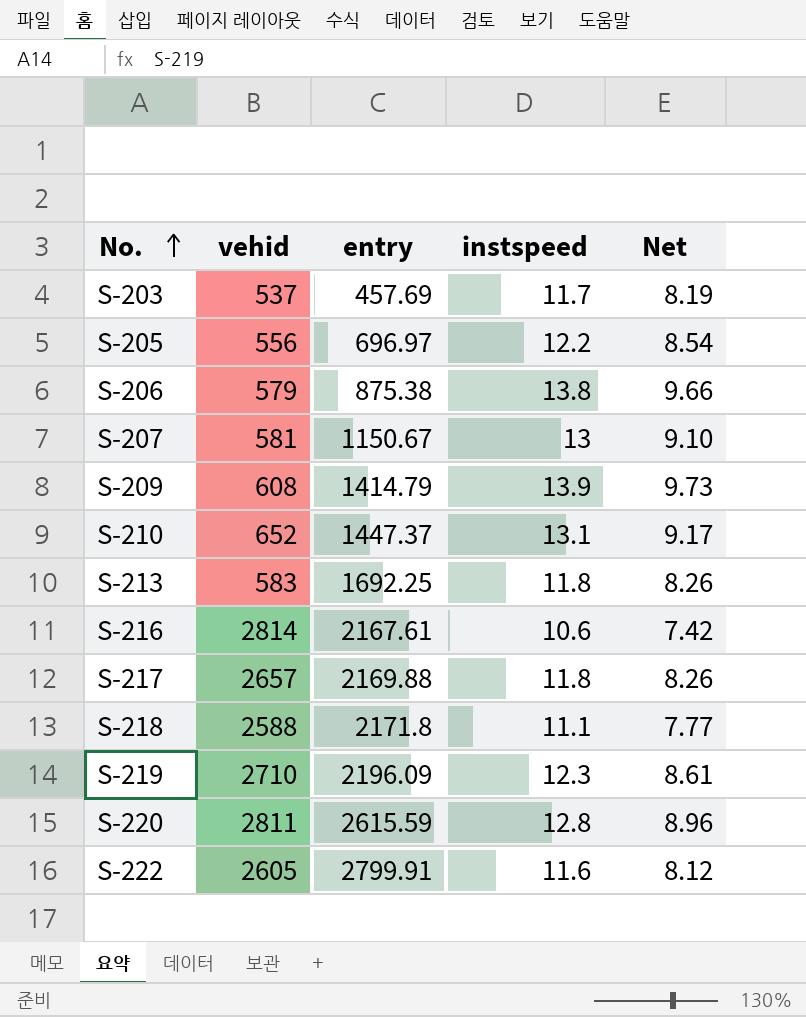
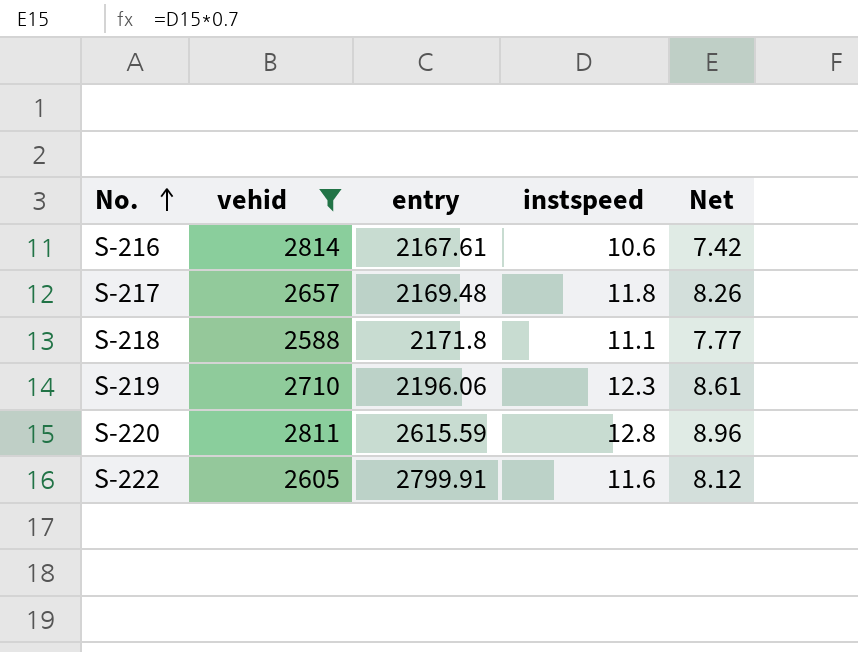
filter: none -> vehid >= 2588
S-217 | entry: 2169.88 -> 2169.48
S-219 | entry: 2196.09 -> 2196.06

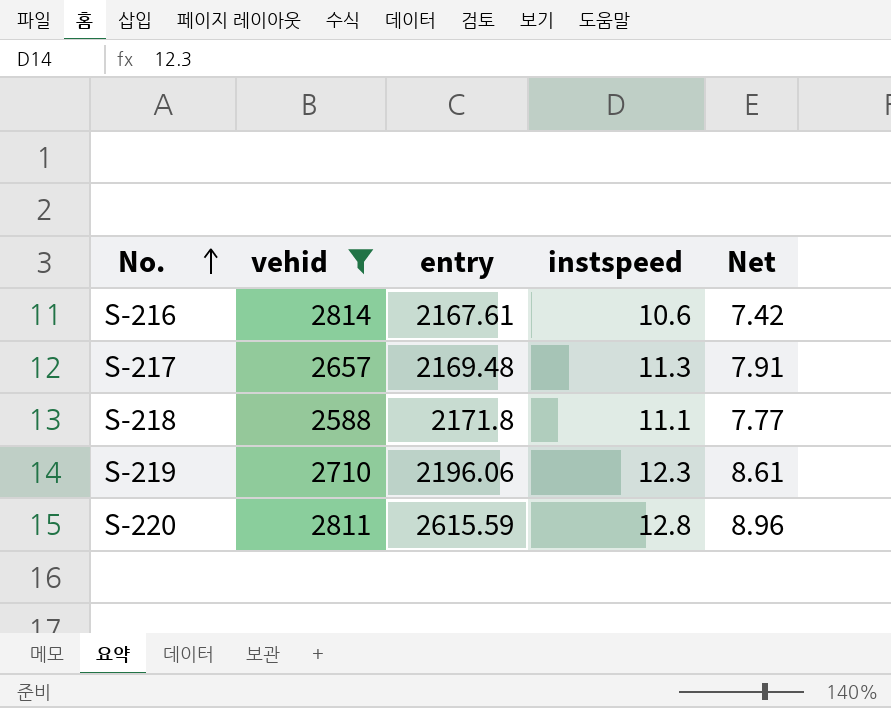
row S-222: 2605 | 2799.91 | 11.6 | 8.12 -> none
S-217 | instspeed: 11.8 -> 11.3
S-217 | Net: 8.26 -> 7.91

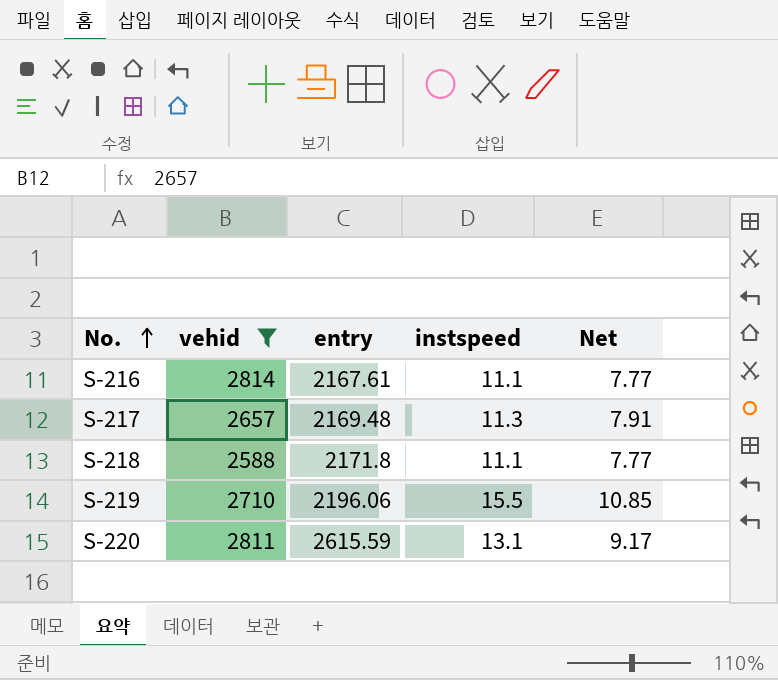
S-216 | instspeed: 10.6 -> 11.1
S-216 | Net: 7.42 -> 7.77
S-219 | instspeed: 12.3 -> 15.5
S-219 | Net: 8.61 -> 10.85
S-220 | instspeed: 12.8 -> 13.1
S-220 | Net: 8.96 -> 9.17

